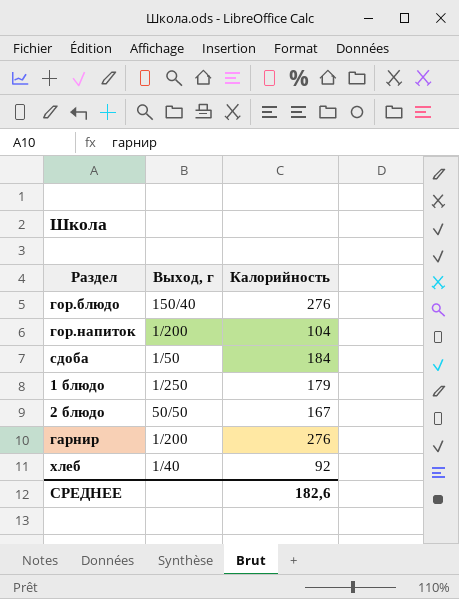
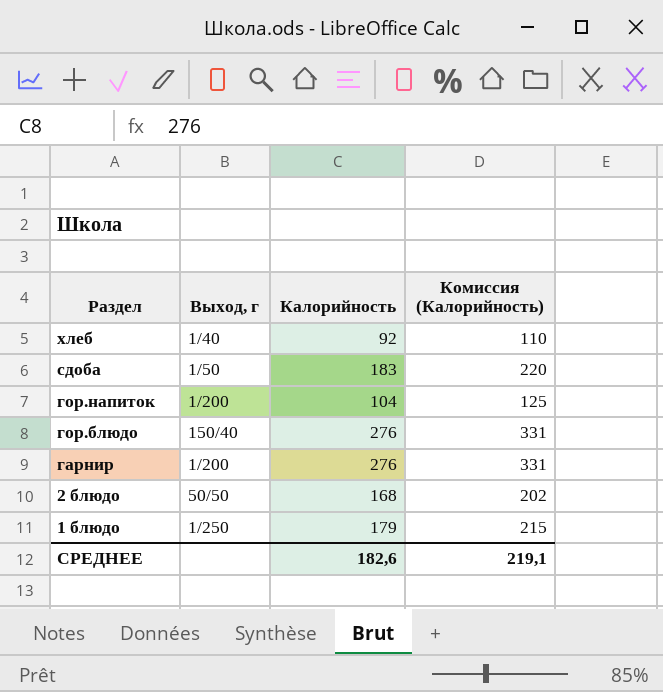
row order: none -> Раздел descending
column Комиссия (Калорийность) | formula: none -> [Калорийность] * 1,2
сдоба | Калорийность: 184 -> 183
2 блюдо | Калорийность: 167 -> 168

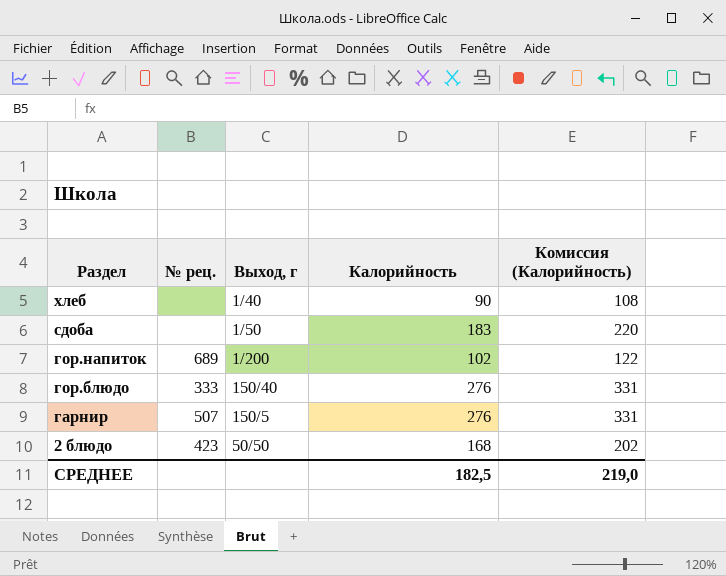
column № рец. | position: none -> 2
row 1 блюдо: 1/250 | 179 | 215 -> none
хлеб | Калорийность: 92 -> 90
хлеб | Комиссия (Калорийность): 110 -> 108
гор.напиток | Калорийность: 104 -> 102
гор.напиток | Комиссия (Калорийность): 125 -> 122
гарнир | Выход, г: 1/200 -> 150/5
СРЕДНЕЕ | Калорийность: 182,6 -> 182,5
СРЕДНЕЕ | Комиссия (Калорийность): 219,1 -> 219,0

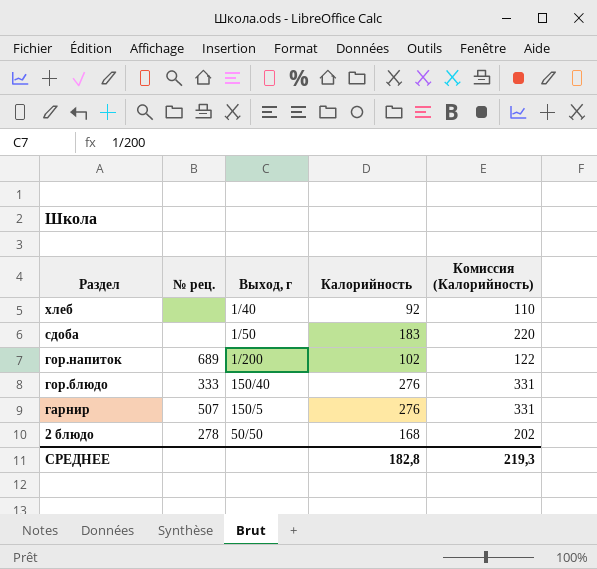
хлеб | Калорийность: 90 -> 92
хлеб | Комиссия (Калорийность): 108 -> 110
2 блюдо | № рец.: 423 -> 278
СРЕДНЕЕ | Калорийность: 182,5 -> 182,8
СРЕДНЕЕ | Комиссия (Калорийность): 219,0 -> 219,3

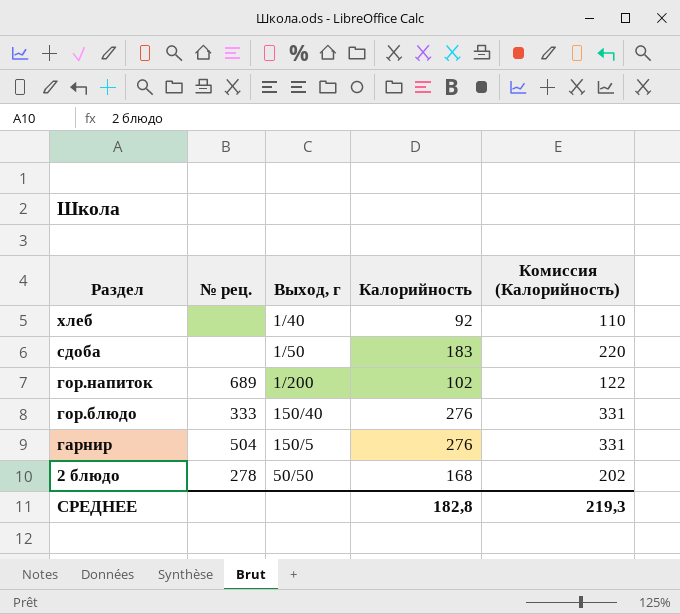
гарнир | № рец.: 507 -> 504

